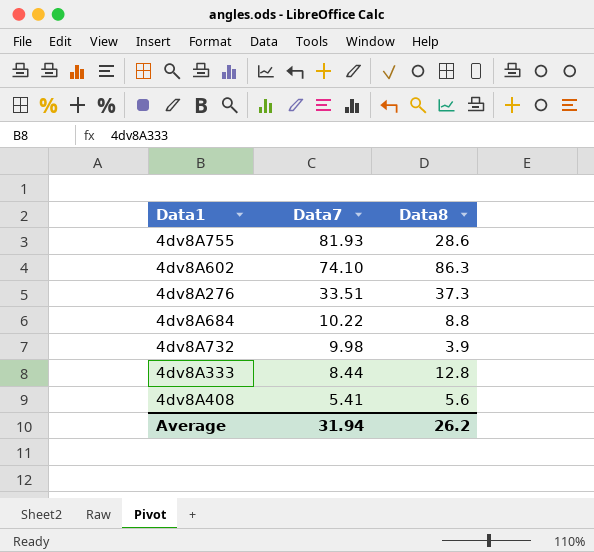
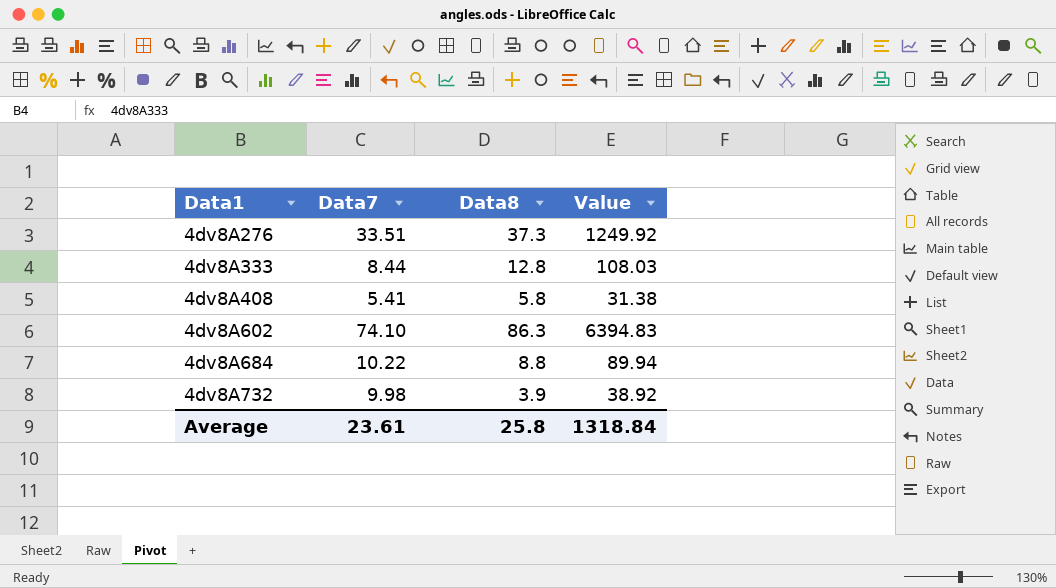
row order: Data7 descending -> Data1 ascending
column Value | formula: none -> [Data7] * [Data8]
row 4dv8A755: 81.93 | 28.6 -> none
4dv8A408 | Data8: 5.6 -> 5.8
Average | Data7: 31.94 -> 23.61
Average | Data8: 26.2 -> 25.8

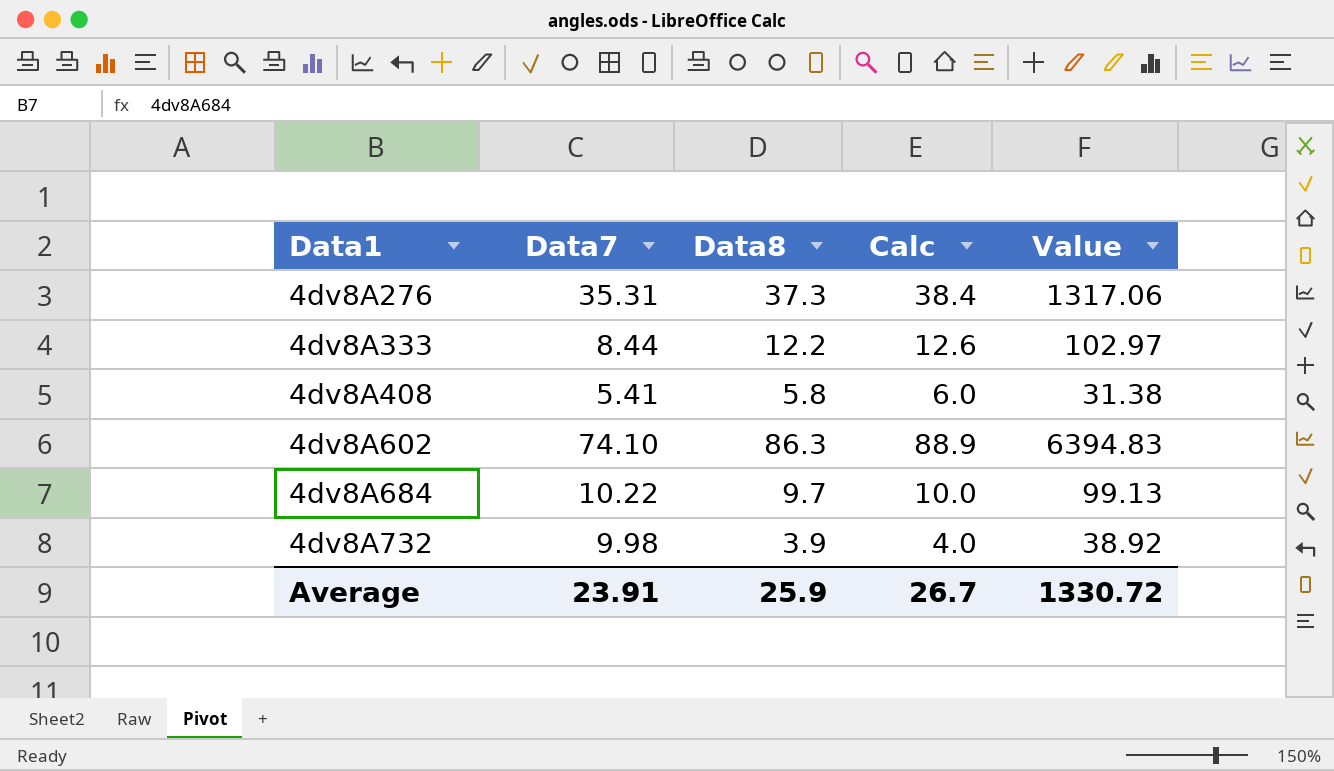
column Calc | formula: none -> [Data8] * 1.03
4dv8A276 | Data7: 33.51 -> 35.31
4dv8A276 | Value: 1249.92 -> 1317.06
4dv8A333 | Data8: 12.8 -> 12.2
4dv8A333 | Value: 108.03 -> 102.97
4dv8A684 | Data8: 8.8 -> 9.7
4dv8A684 | Value: 89.94 -> 99.13
Average | Data7: 23.61 -> 23.91
Average | Data8: 25.8 -> 25.9
Average | Value: 1318.84 -> 1330.72

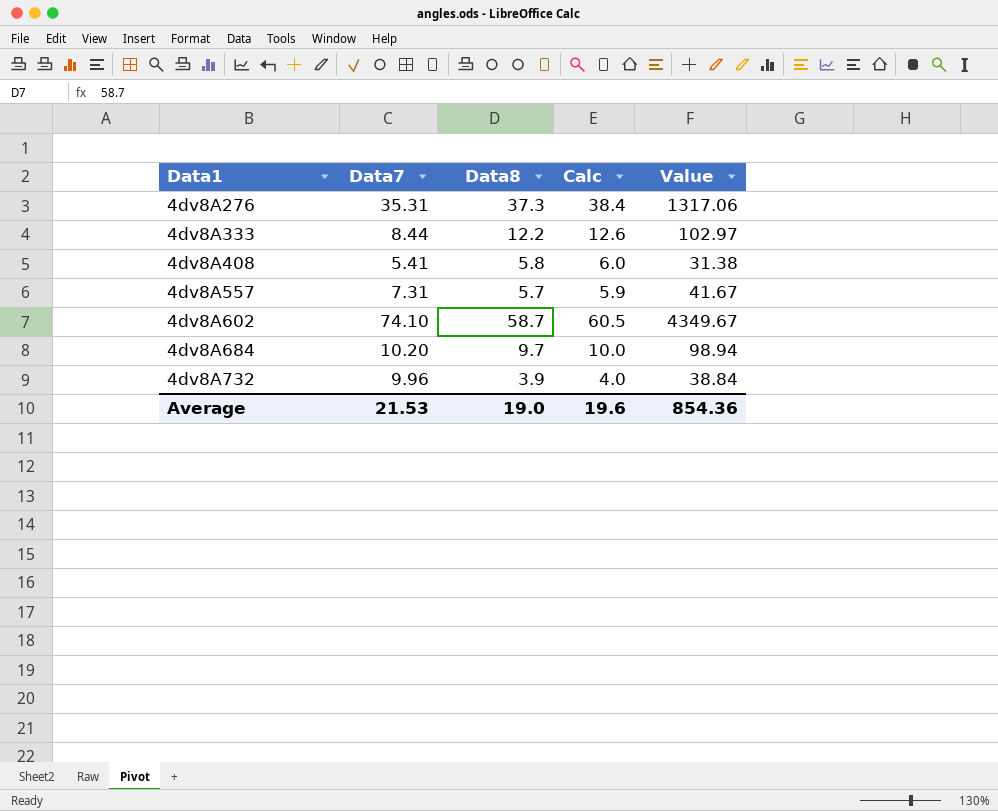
row 4dv8A557: none -> 7.31 | 5.7 | 5.9 | 41.67
4dv8A602 | Data8: 86.3 -> 58.7
4dv8A602 | Calc: 88.9 -> 60.5
4dv8A602 | Value: 6394.83 -> 4349.67
4dv8A684 | Data7: 10.22 -> 10.20
4dv8A684 | Value: 99.13 -> 98.94
4dv8A732 | Data7: 9.98 -> 9.96
4dv8A732 | Value: 38.92 -> 38.84
Average | Data7: 23.91 -> 21.53
Average | Data8: 25.9 -> 19.0
Average | Calc: 26.7 -> 19.6
Average | Value: 1330.72 -> 854.36

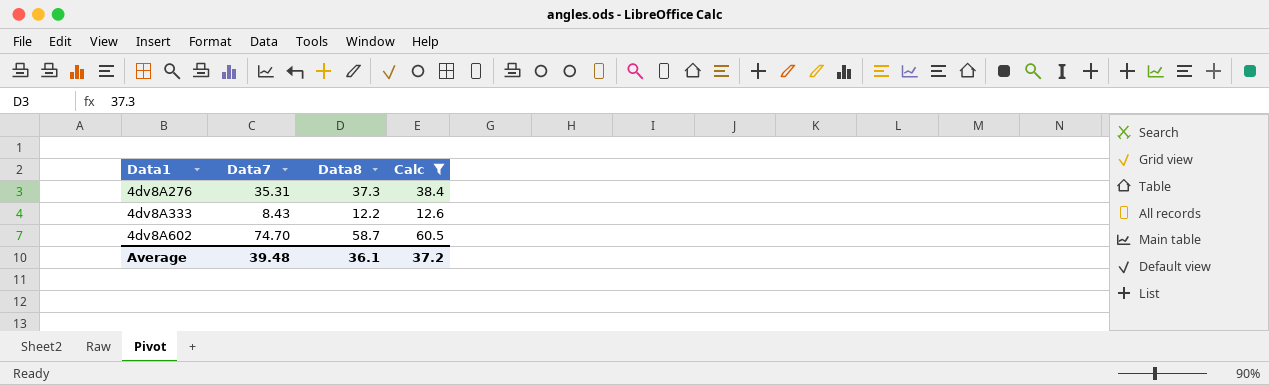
filter: none -> Calc >= 12.6
column Value | formula: [Data7] * [Data8] -> none
4dv8A333 | Data7: 8.44 -> 8.43
4dv8A602 | Data7: 74.10 -> 74.70
Average | Data7: 21.53 -> 39.48
Average | Data8: 19.0 -> 36.1
Average | Calc: 19.6 -> 37.2

